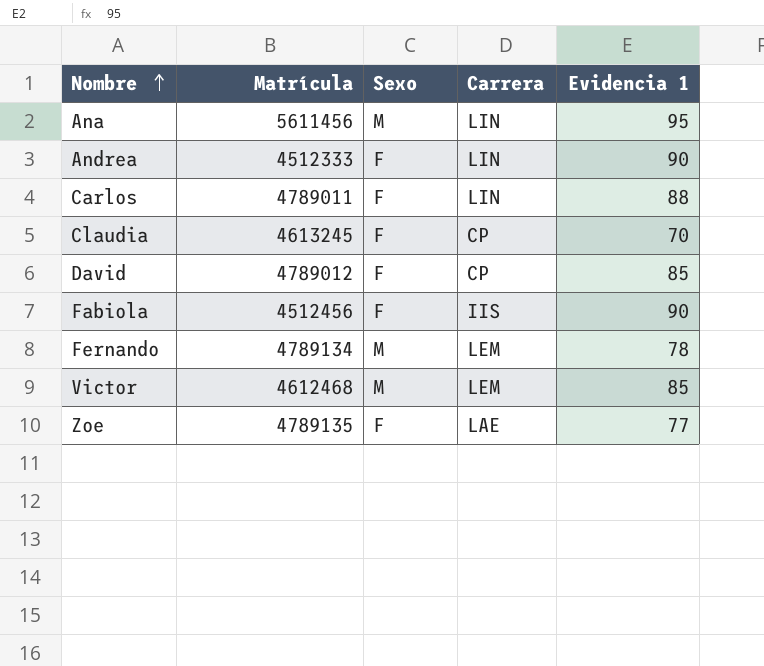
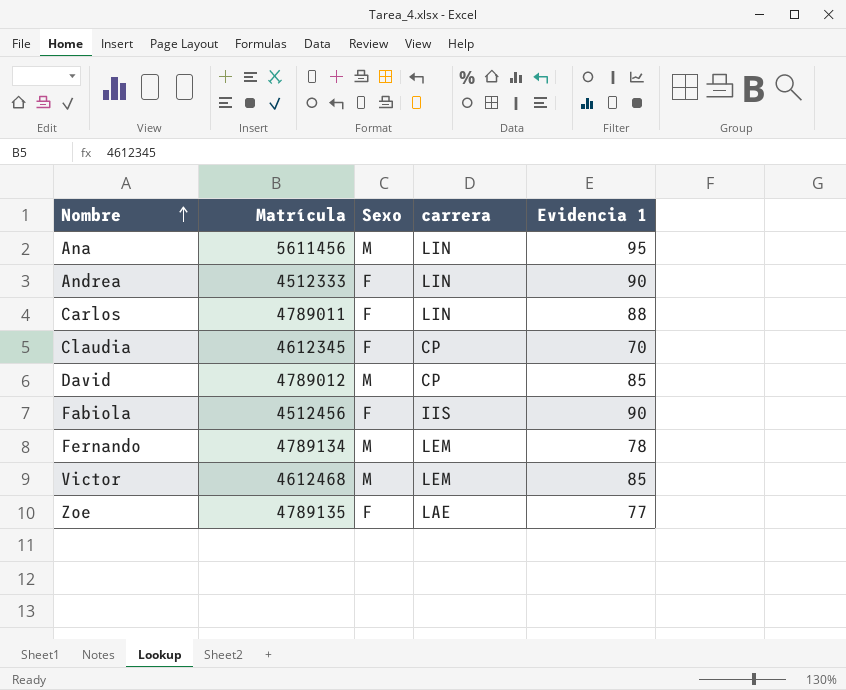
column name: Carrera -> carrera
Claudia | Matrícula: 4613245 -> 4612345
David | Sexo: F -> M

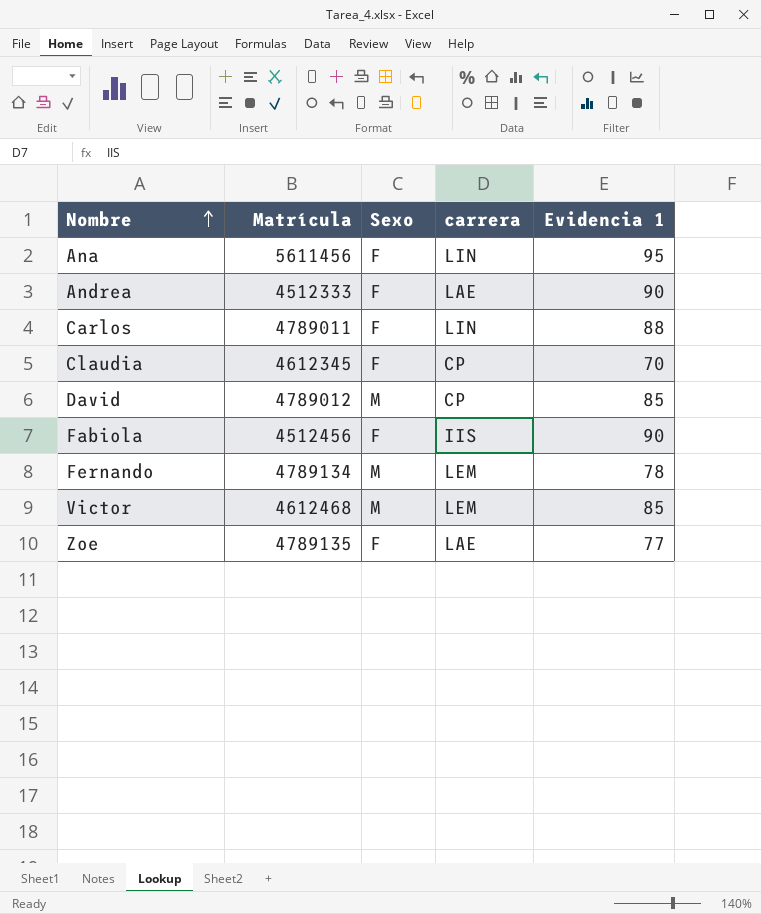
Ana | Sexo: M -> F
Andrea | carrera: LIN -> LAE

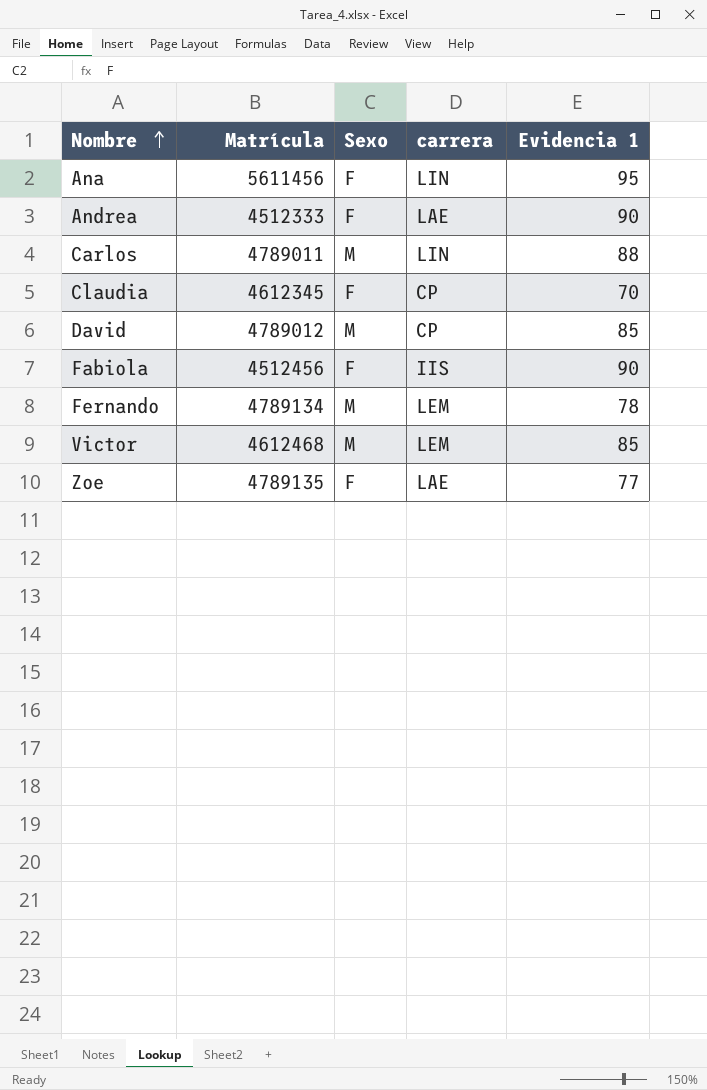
Carlos | Sexo: F -> M

